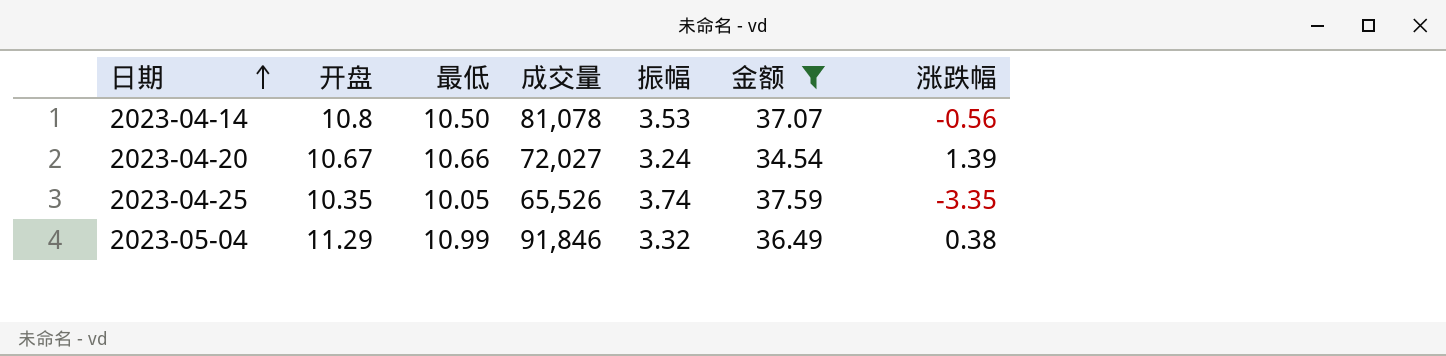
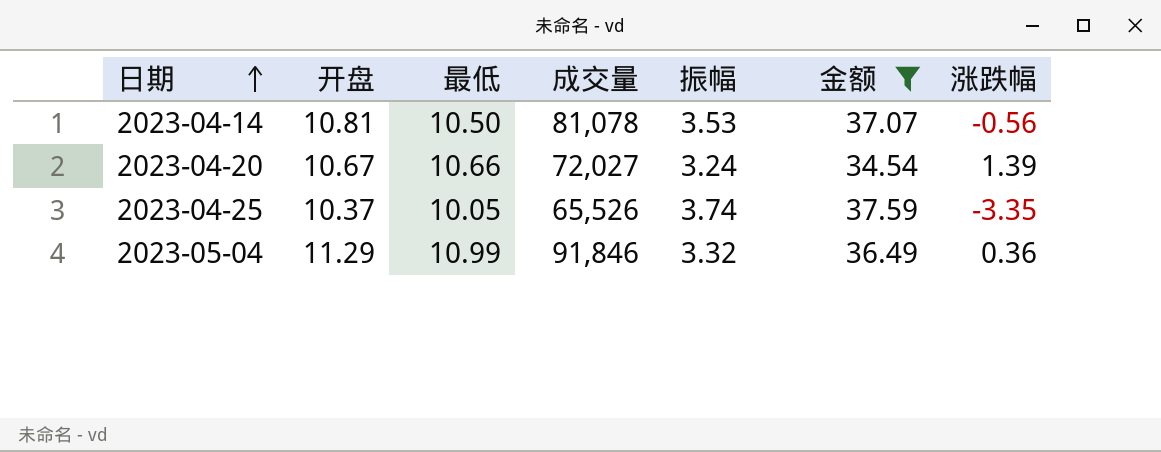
2023-04-14 | 开盘: 10.8 -> 10.81
2023-04-25 | 开盘: 10.35 -> 10.37
2023-05-04 | 涨跌幅: 0.38 -> 0.36

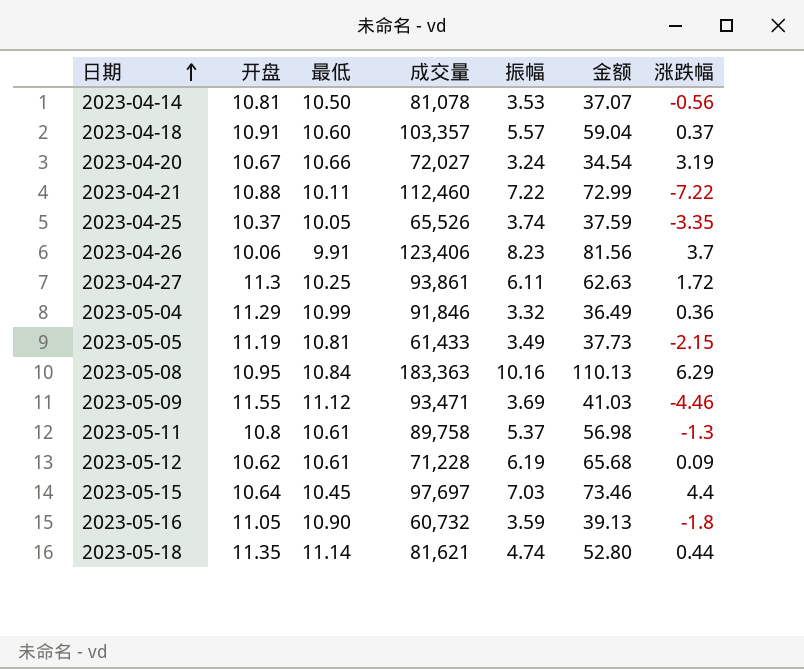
filter: 金额 <= 37.59 -> none
2023-04-20 | 涨跌幅: 1.39 -> 3.19

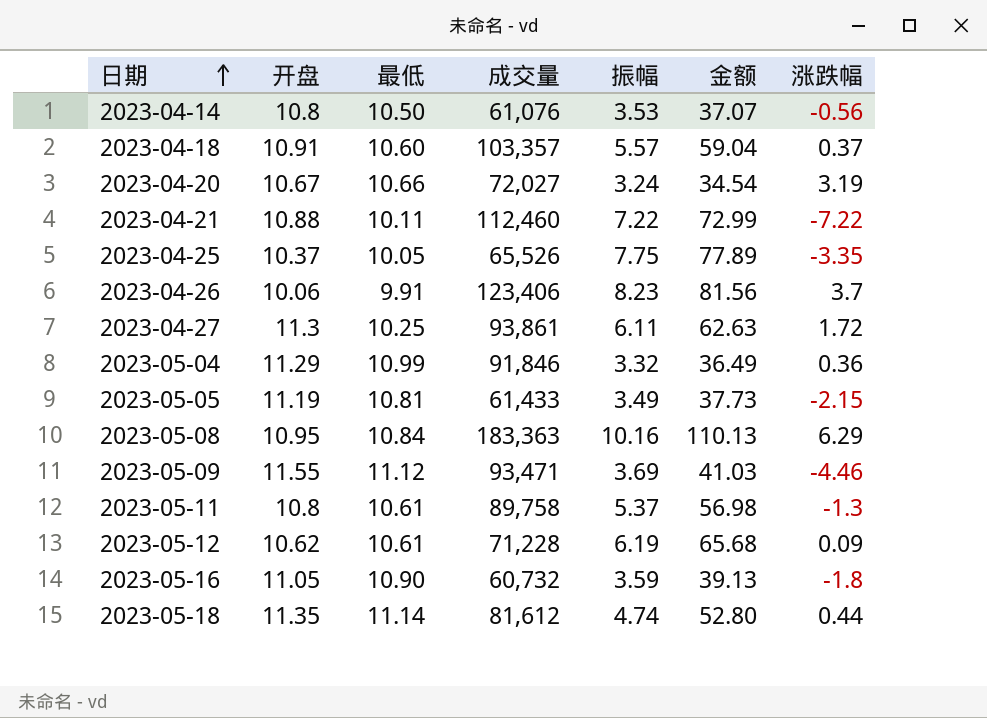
row 2023-05-15: 10.64 | 10.45 | 97,697 | 7.03 | 73.46 | 4.4 -> none
2023-04-14 | 开盘: 10.81 -> 10.8
2023-04-14 | 成交量: 81,078 -> 61,076
2023-04-25 | 振幅: 3.74 -> 7.75
2023-04-25 | 金额: 37.59 -> 77.89
2023-05-18 | 成交量: 81,621 -> 81,612

